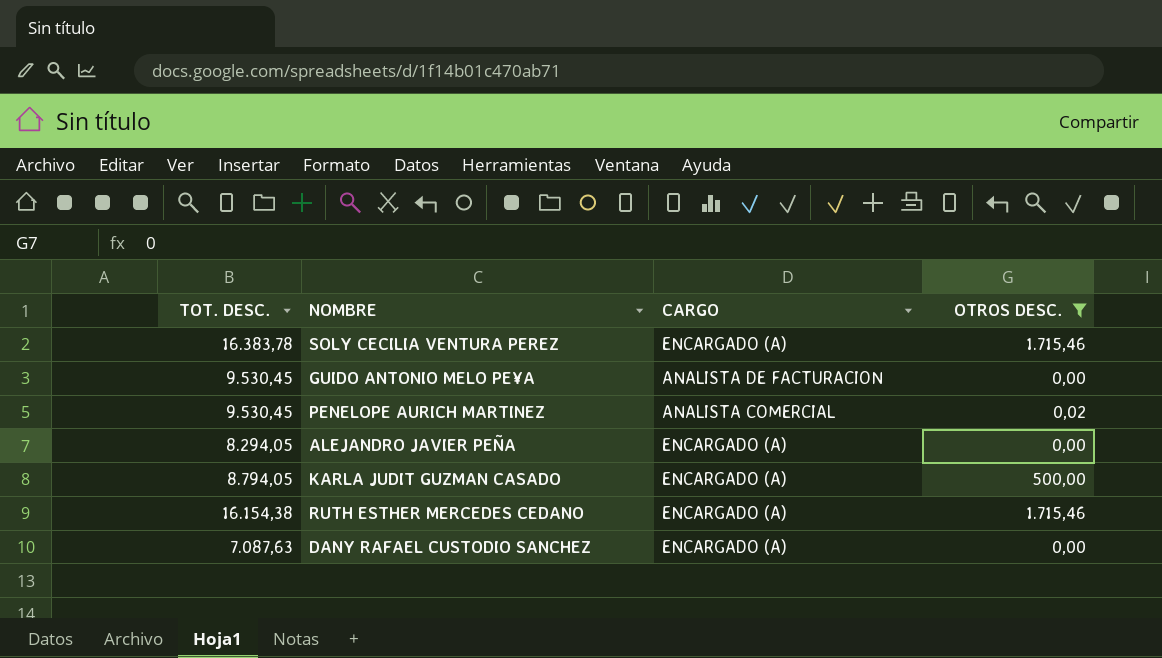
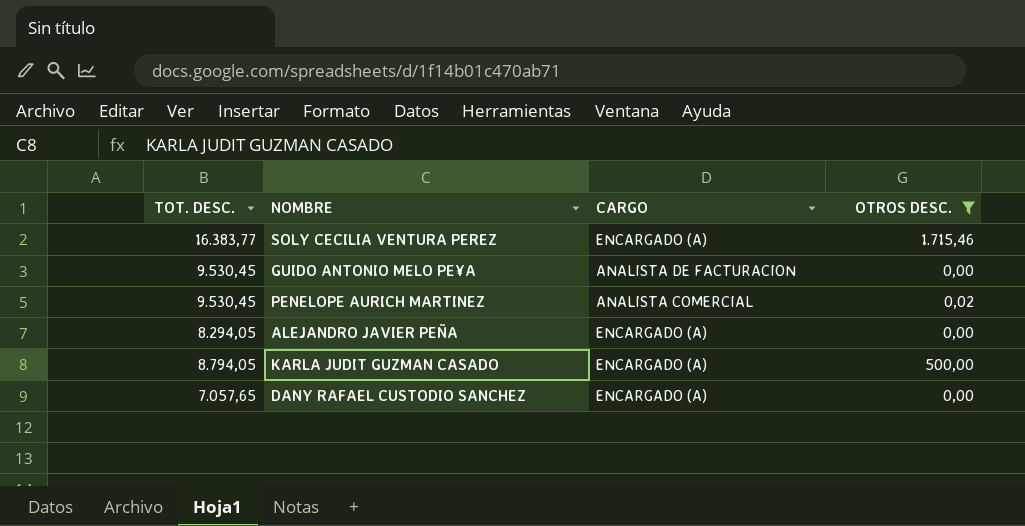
row RUTH ESTHER MERCEDES CEDANO: 16.154,38 | ENCARGADO (A) | 1.715,46 -> none
SOLY CECILIA VENTURA PEREZ | TOT. DESC.: 16.383,78 -> 16.383,77
DANY RAFAEL CUSTODIO SANCHEZ | TOT. DESC.: 7.087,63 -> 7.057,65

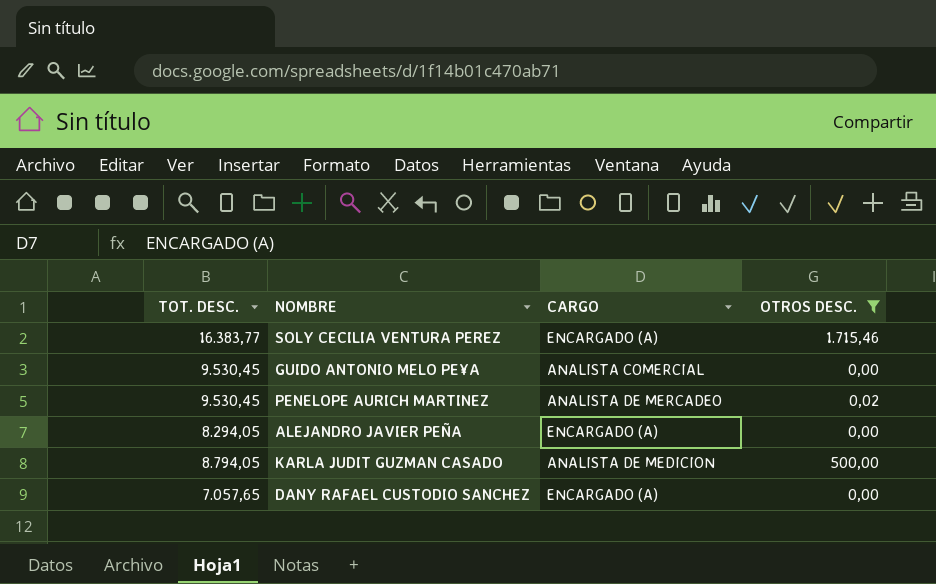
GUIDO ANTONIO MELO PE¥A | CARGO: ANALISTA DE FACTURACION -> ANALISTA COMERCIAL
PENELOPE AURICH MARTINEZ | CARGO: ANALISTA COMERCIAL -> ANALISTA DE MERCADEO
KARLA JUDIT GUZMAN CASADO | CARGO: ENCARGADO (A) -> ANALISTA DE MEDICION

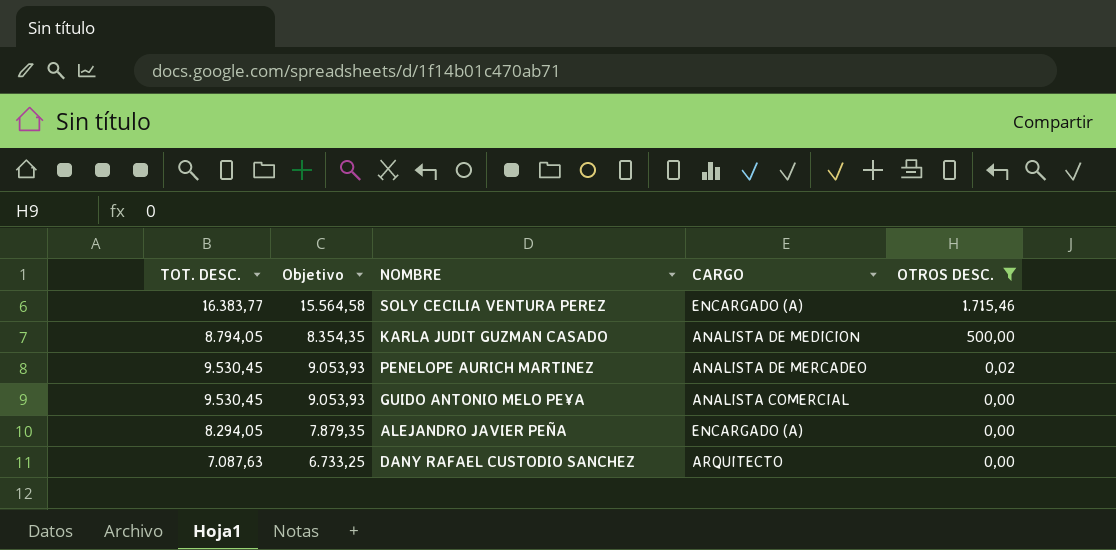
row order: none -> OTROS DESC. descending
column Objetivo | formula: none -> [TOT. DESC.] * 0,95
DANY RAFAEL CUSTODIO SANCHEZ | TOT. DESC.: 7.057,65 -> 7.087,63
DANY RAFAEL CUSTODIO SANCHEZ | CARGO: ENCARGADO (A) -> ARQUITECTO

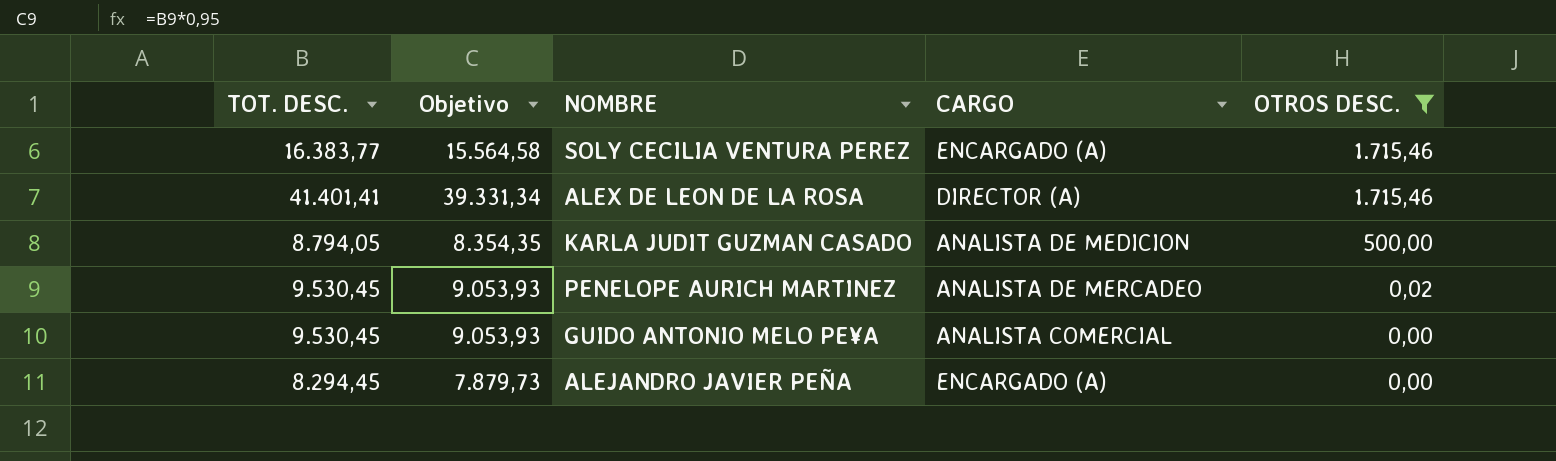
row DANY RAFAEL CUSTODIO SANCHEZ: 7.087,63 | 6.733,25 | ARQUITECTO | 0,00 -> none
row ALEX DE LEON DE LA ROSA: none -> 41.401,41 | 39.331,34 | DIRECTOR (A) | 1.715,46
ALEJANDRO JAVIER PEÑA | TOT. DESC.: 8.294,05 -> 8.294,45
ALEJANDRO JAVIER PEÑA | Objetivo: 7.879,35 -> 7.879,73

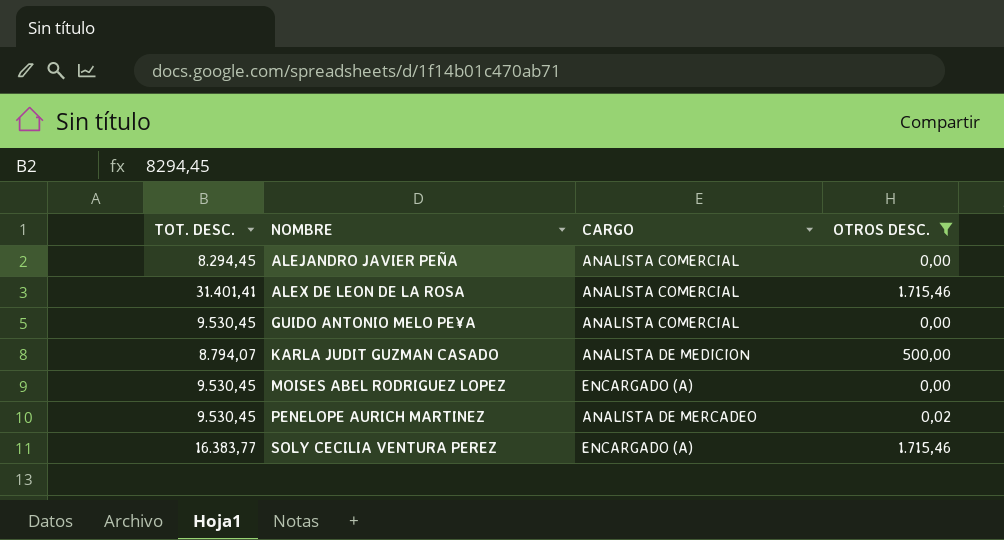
row order: OTROS DESC. descending -> NOMBRE ascending
column Objetivo | formula: [TOT. DESC.] * 0,95 -> none
ALEJANDRO JAVIER PEÑA | CARGO: ENCARGADO (A) -> ANALISTA COMERCIAL
ALEX DE LEON DE LA ROSA | TOT. DESC.: 41.401,41 -> 31.401,41
ALEX DE LEON DE LA ROSA | CARGO: DIRECTOR (A) -> ANALISTA COMERCIAL
KARLA JUDIT GUZMAN CASADO | TOT. DESC.: 8.794,05 -> 8.794,07
row MOISES ABEL RODRIGUEZ LOPEZ: none -> 9.530,45 | ENCARGADO (A) | 0,00

